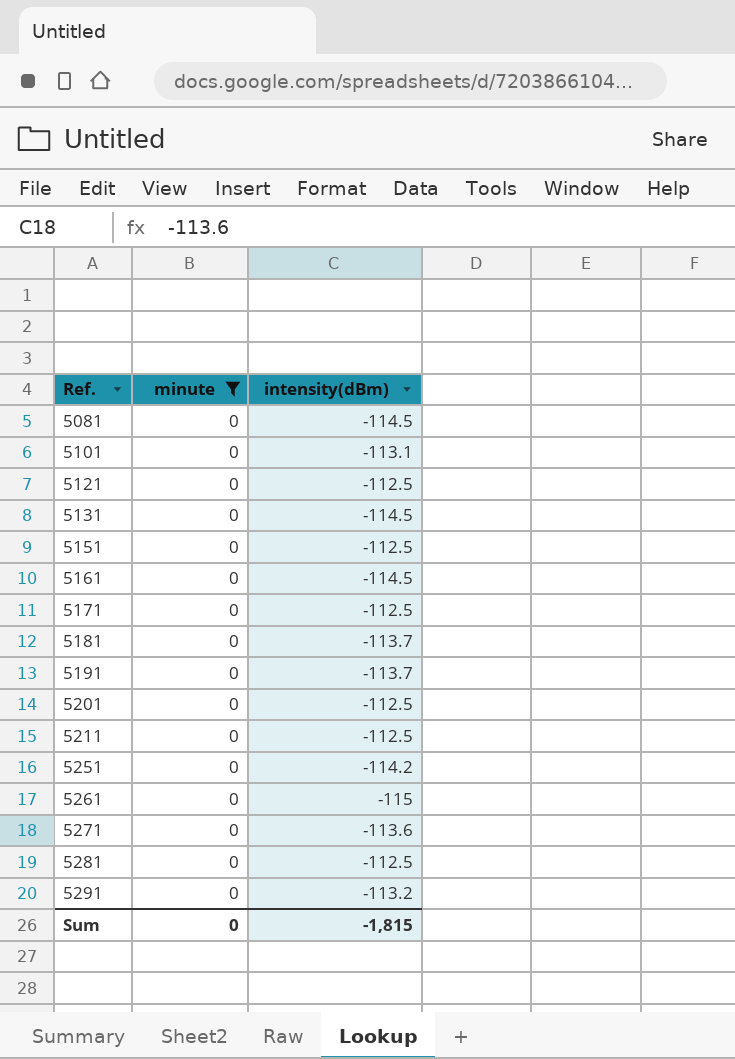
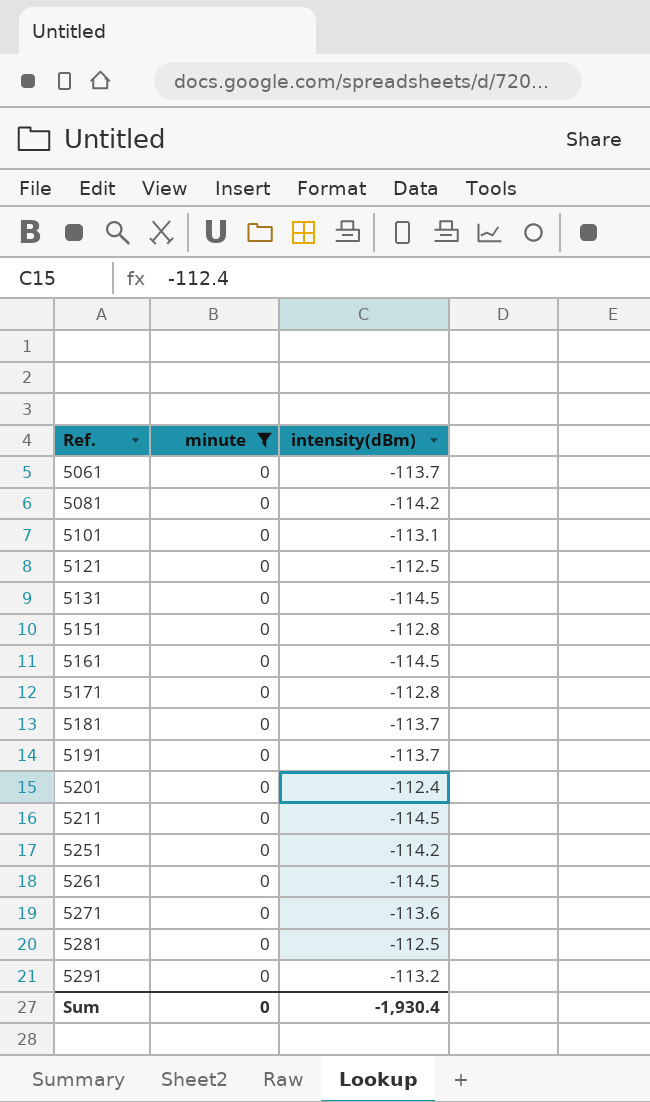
row 5061: none -> 0 | -113.7
5081 | intensity(dBm): -114.5 -> -114.2
5151 | intensity(dBm): -112.5 -> -112.8
5171 | intensity(dBm): -112.5 -> -112.8
5201 | intensity(dBm): -112.5 -> -112.4
5211 | intensity(dBm): -112.5 -> -114.5
5261 | intensity(dBm): -115 -> -114.5
Sum | intensity(dBm): -1,815 -> -1,930.4

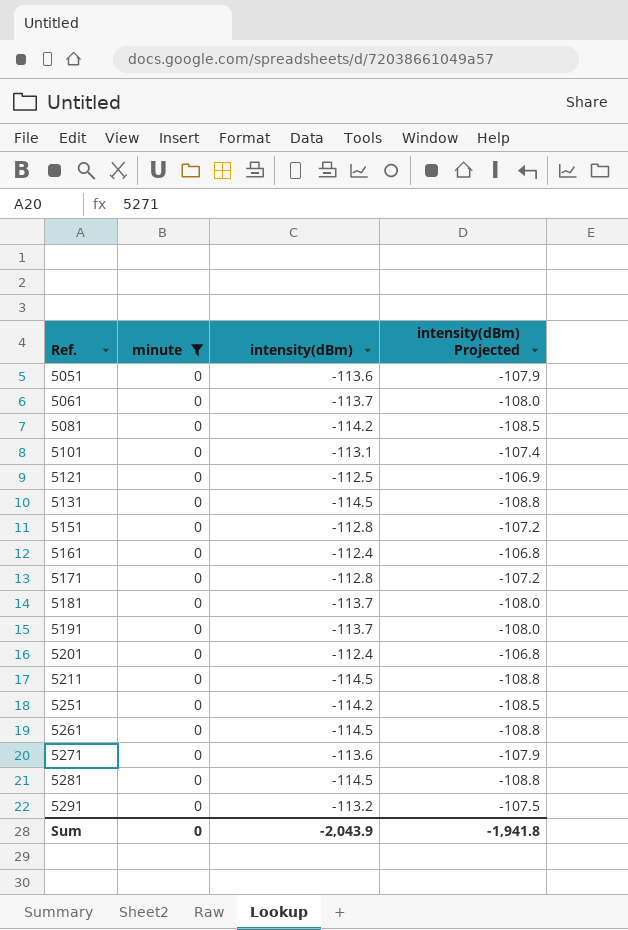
column intensity(dBm) Projected | formula: none -> [intensity(dBm)] * 0.95
row 5051: none -> 0 | -113.6 | -107.9
5161 | intensity(dBm): -114.5 -> -112.4
5281 | intensity(dBm): -112.5 -> -114.5
Sum | intensity(dBm): -1,930.4 -> -2,043.9

